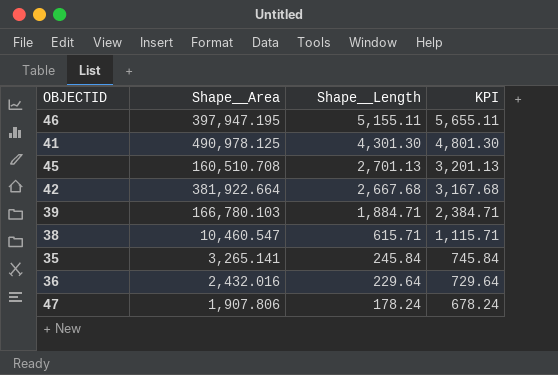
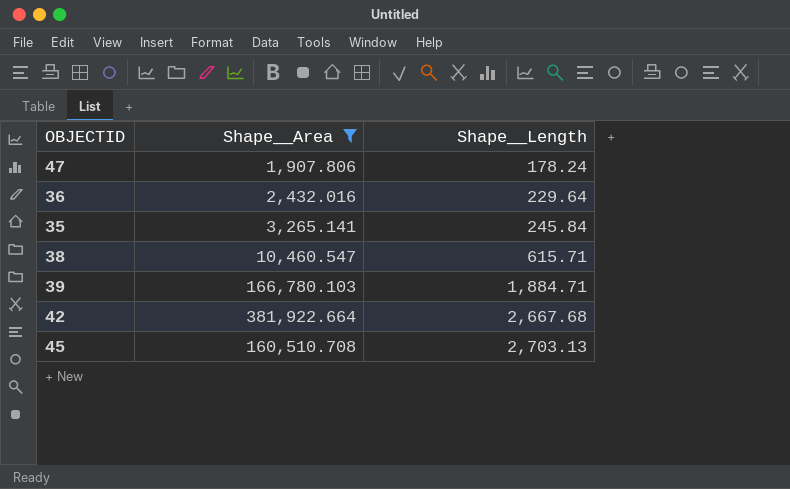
filter: none -> Shape__Area <= 381,922.664
row order: Shape__Length descending -> Shape__Length ascending
column KPI | formula: [Shape__Length] + 500 -> none
45 | Shape__Length: 2,701.13 -> 2,703.13

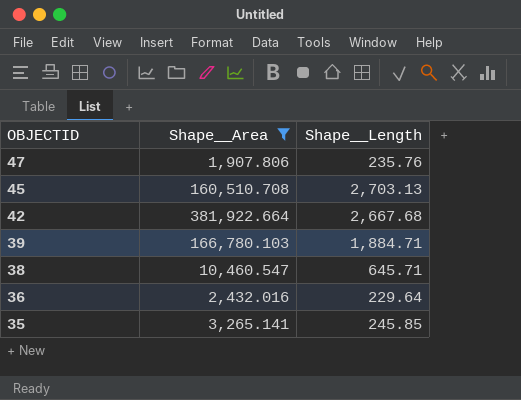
row order: Shape__Length ascending -> OBJECTID descending
47 | Shape__Length: 178.24 -> 235.76
38 | Shape__Length: 615.71 -> 645.71
35 | Shape__Length: 245.84 -> 245.85

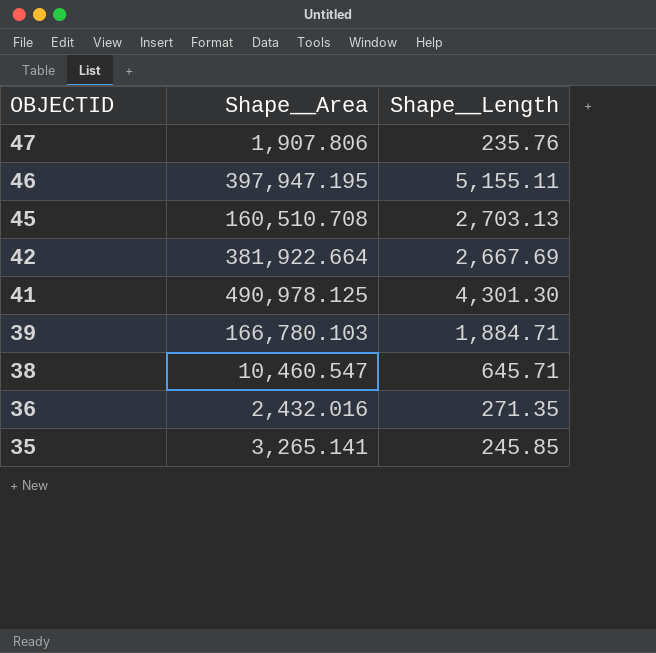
filter: Shape__Area <= 381,922.664 -> none
42 | Shape__Length: 2,667.68 -> 2,667.69
36 | Shape__Length: 229.64 -> 271.35

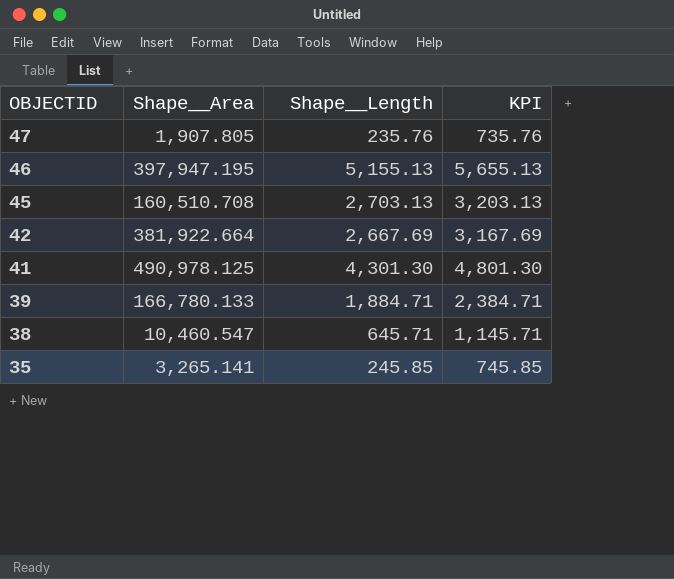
column KPI | formula: none -> [Shape__Length] + 500
row 36: 2,432.016 | 271.35 -> none
47 | Shape__Area: 1,907.806 -> 1,907.805
46 | Shape__Length: 5,155.11 -> 5,155.13
39 | Shape__Area: 166,780.103 -> 166,780.133

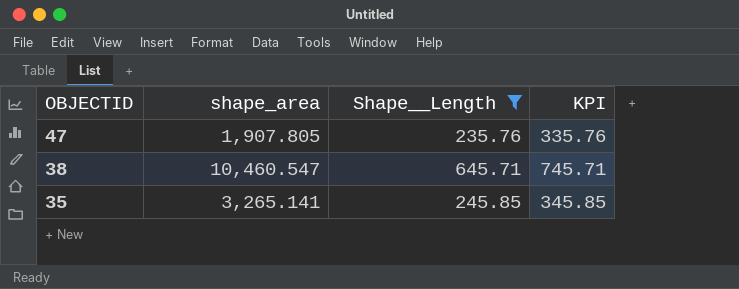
filter: none -> Shape__Length <= 645.71
column name: Shape__Area -> shape_area
column KPI | formula: [Shape__Length] + 500 -> [Shape__Length] + 100

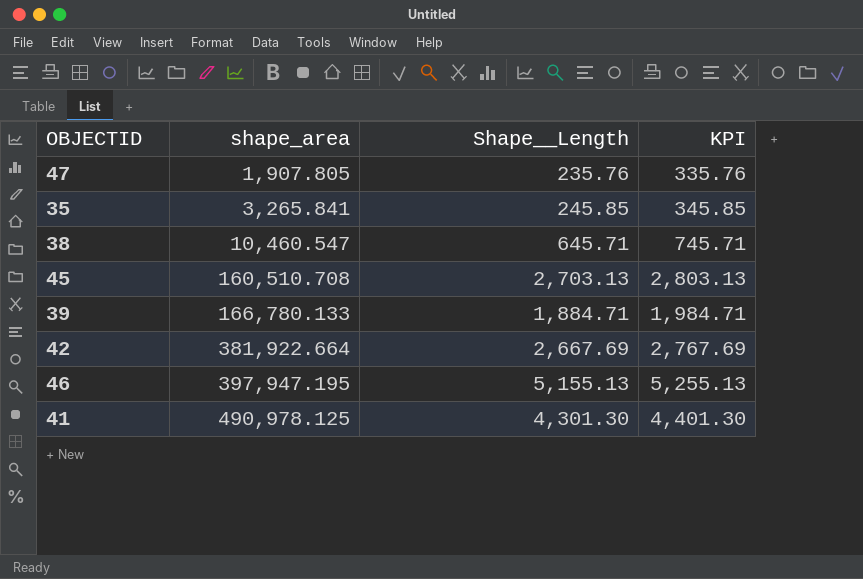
filter: Shape__Length <= 645.71 -> none
row order: OBJECTID descending -> shape_area ascending
35 | shape_area: 3,265.141 -> 3,265.841

